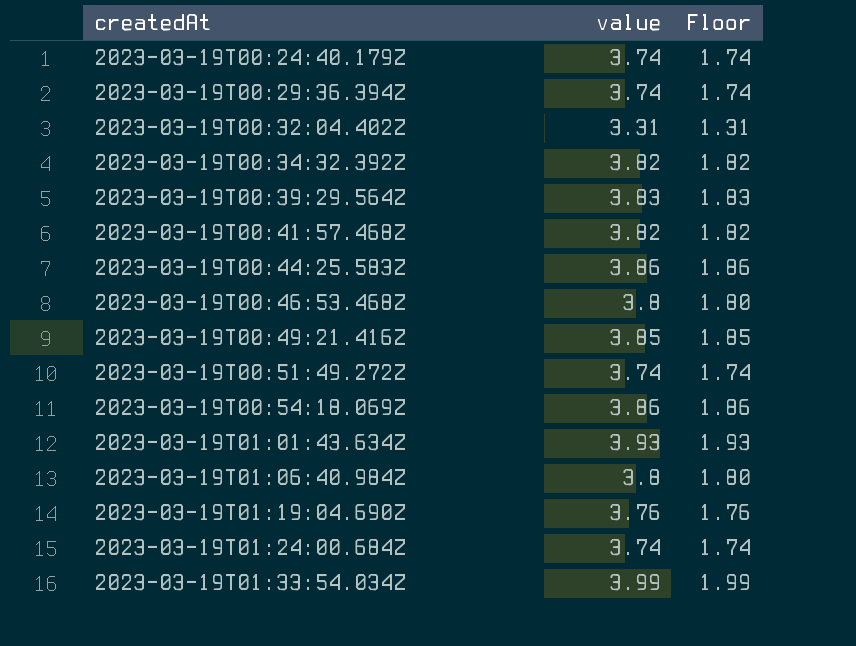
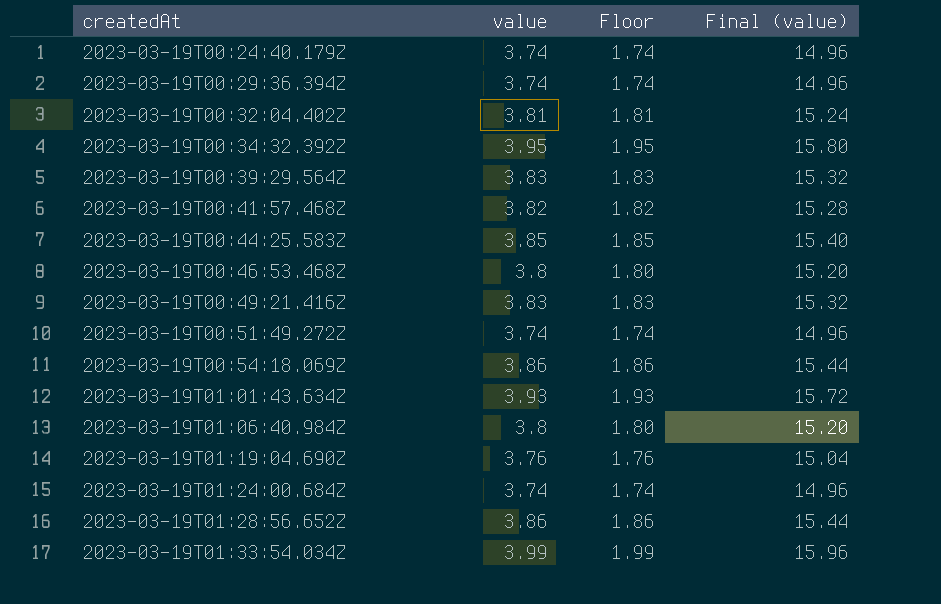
column Final (value) | formula: none -> [value] * 4
2023-03-19T00:32:04.402Z | value: 3.31 -> 3.81
2023-03-19T00:32:04.402Z | Floor: 1.31 -> 1.81
2023-03-19T00:34:32.392Z | value: 3.82 -> 3.95
2023-03-19T00:34:32.392Z | Floor: 1.82 -> 1.95
2023-03-19T00:44:25.583Z | value: 3.86 -> 3.85
2023-03-19T00:44:25.583Z | Floor: 1.86 -> 1.85
2023-03-19T00:49:21.416Z | value: 3.85 -> 3.83
2023-03-19T00:49:21.416Z | Floor: 1.85 -> 1.83
row 2023-03-19T01:28:56.652Z: none -> 3.86 | 1.86 | 15.44

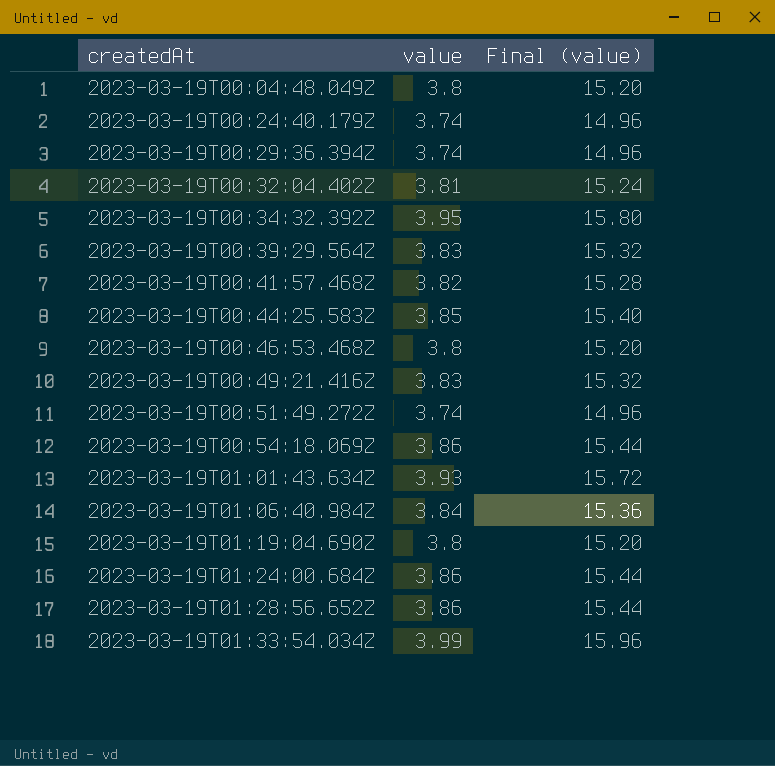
column Floor | formula: [value] - 2 -> none
row 2023-03-19T00:04:48.049Z: none -> 3.8 | 15.20
2023-03-19T01:06:40.984Z | value: 3.8 -> 3.84
2023-03-19T01:06:40.984Z | Final (value): 15.20 -> 15.36
2023-03-19T01:19:04.690Z | value: 3.76 -> 3.8
2023-03-19T01:19:04.690Z | Final (value): 15.04 -> 15.20
2023-03-19T01:24:00.684Z | value: 3.74 -> 3.86
2023-03-19T01:24:00.684Z | Final (value): 14.96 -> 15.44

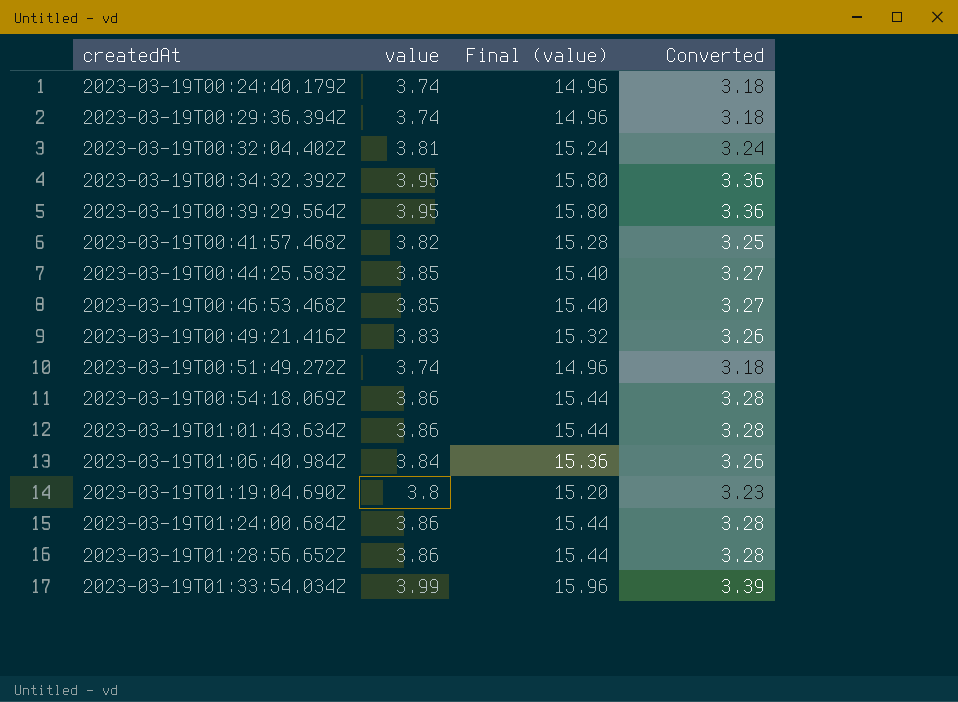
column Converted | formula: none -> [value] * 0.85
row 2023-03-19T00:04:48.049Z: 3.8 | 15.20 -> none
2023-03-19T00:39:29.564Z | value: 3.83 -> 3.95
2023-03-19T00:39:29.564Z | Final (value): 15.32 -> 15.80
2023-03-19T00:46:53.468Z | value: 3.8 -> 3.85
2023-03-19T00:46:53.468Z | Final (value): 15.20 -> 15.40
2023-03-19T01:01:43.634Z | value: 3.93 -> 3.86
2023-03-19T01:01:43.634Z | Final (value): 15.72 -> 15.44

